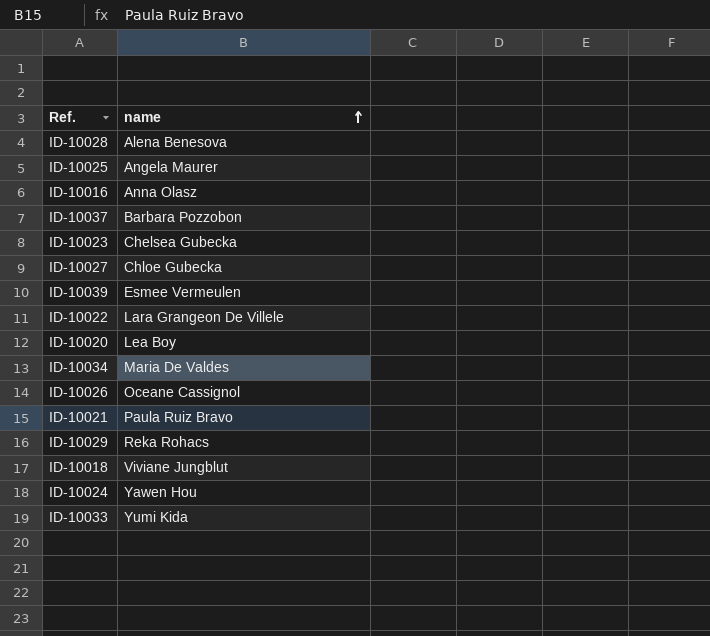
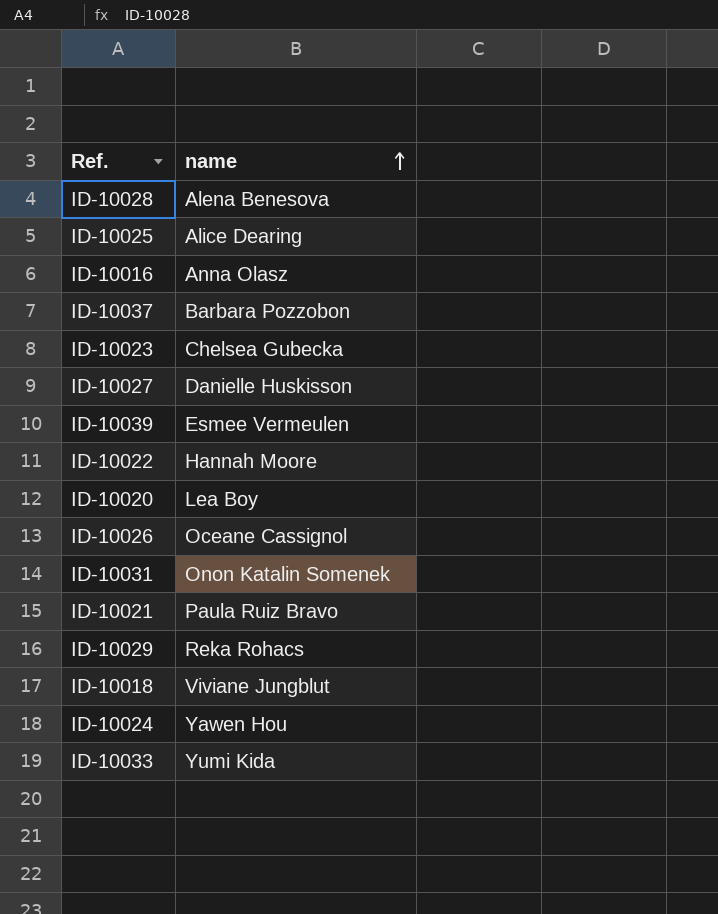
row ID-10034: Maria De Valdes -> none
ID-10025 | name: Angela Maurer -> Alice Dearing
ID-10027 | name: Chloe Gubecka -> Danielle Huskisson
ID-10022 | name: Lara Grangeon De Villele -> Hannah Moore
row ID-10031: none -> Onon Katalin Somenek

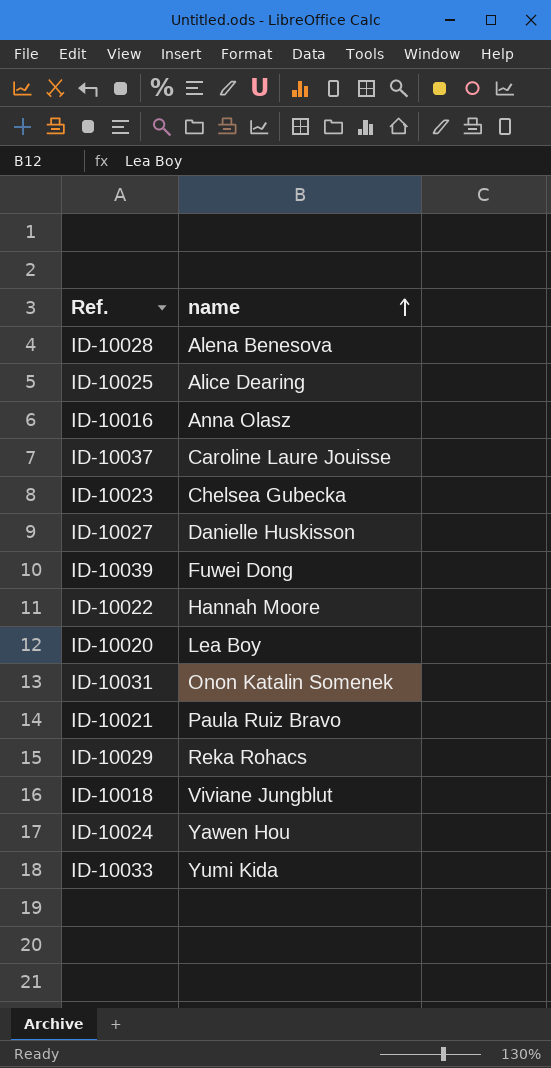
row ID-10026: Oceane Cassignol -> none
ID-10037 | name: Barbara Pozzobon -> Caroline Laure Jouisse
ID-10039 | name: Esmee Vermeulen -> Fuwei Dong

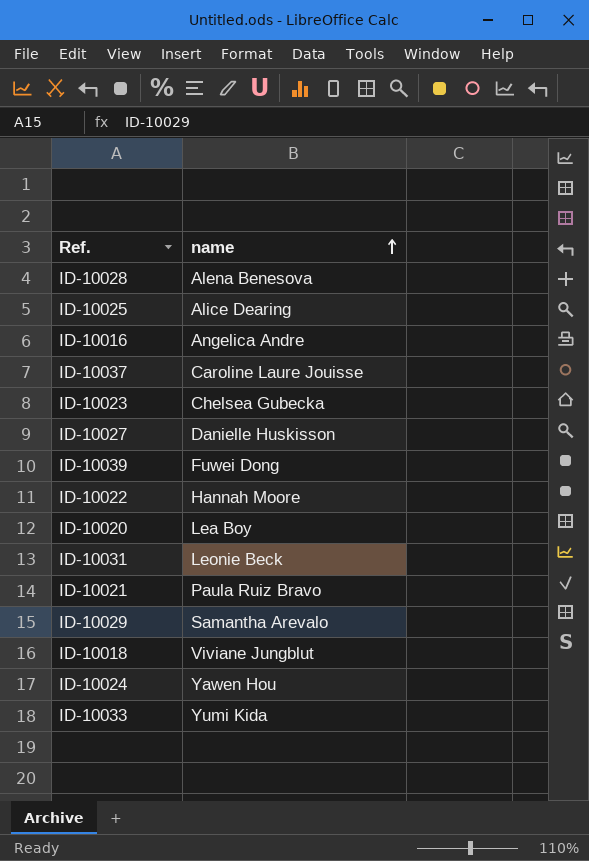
ID-10016 | name: Anna Olasz -> Angelica Andre
ID-10031 | name: Onon Katalin Somenek -> Leonie Beck
ID-10029 | name: Reka Rohacs -> Samantha Arevalo

